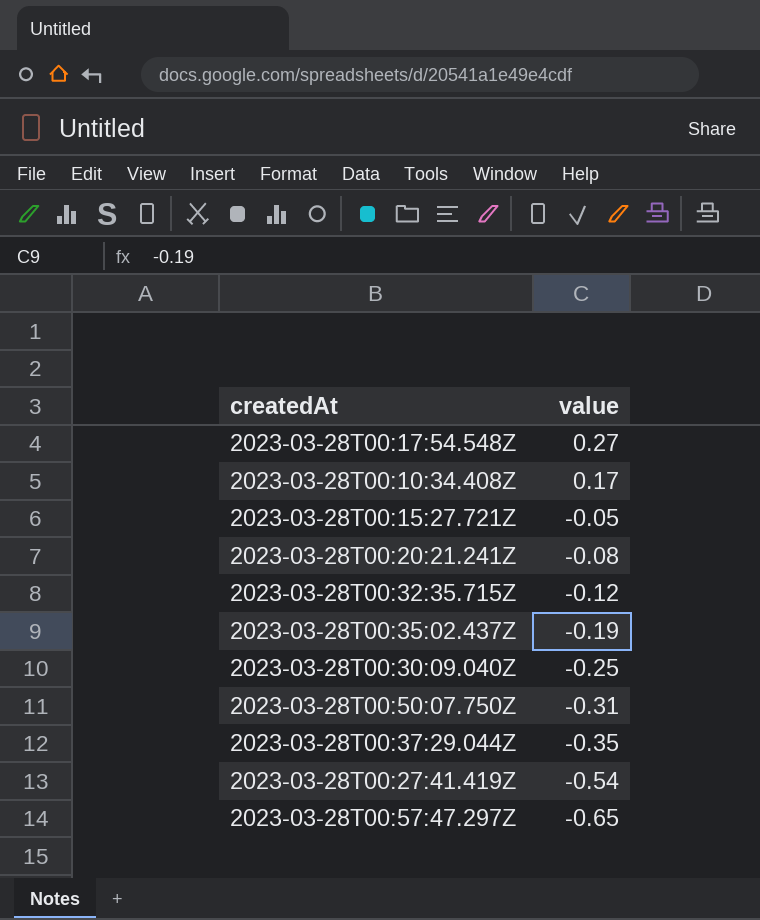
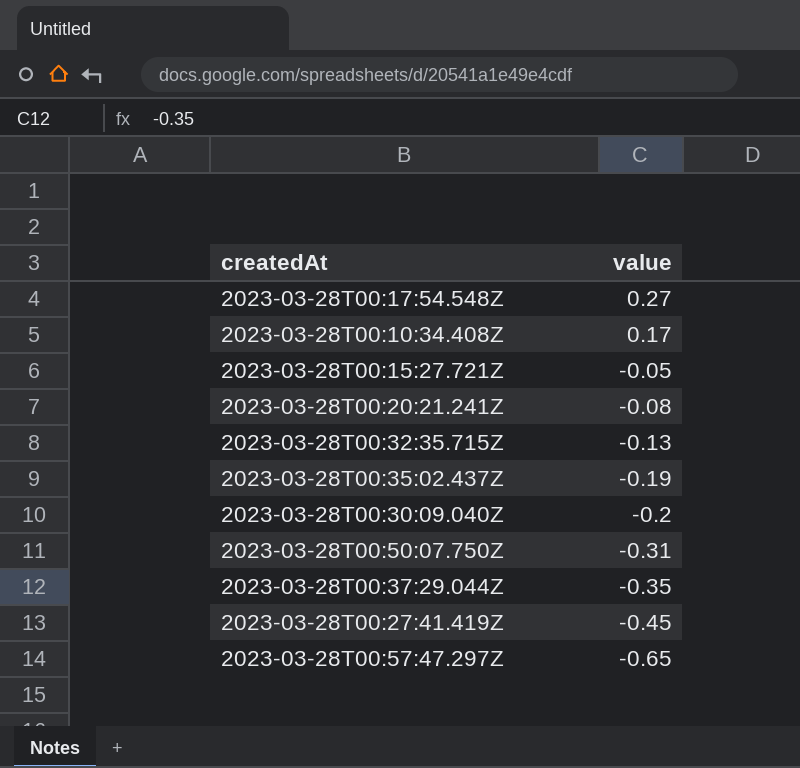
2023-03-28T00:32:35.715Z | value: -0.12 -> -0.13
2023-03-28T00:30:09.040Z | value: -0.25 -> -0.2
2023-03-28T00:27:41.419Z | value: -0.54 -> -0.45

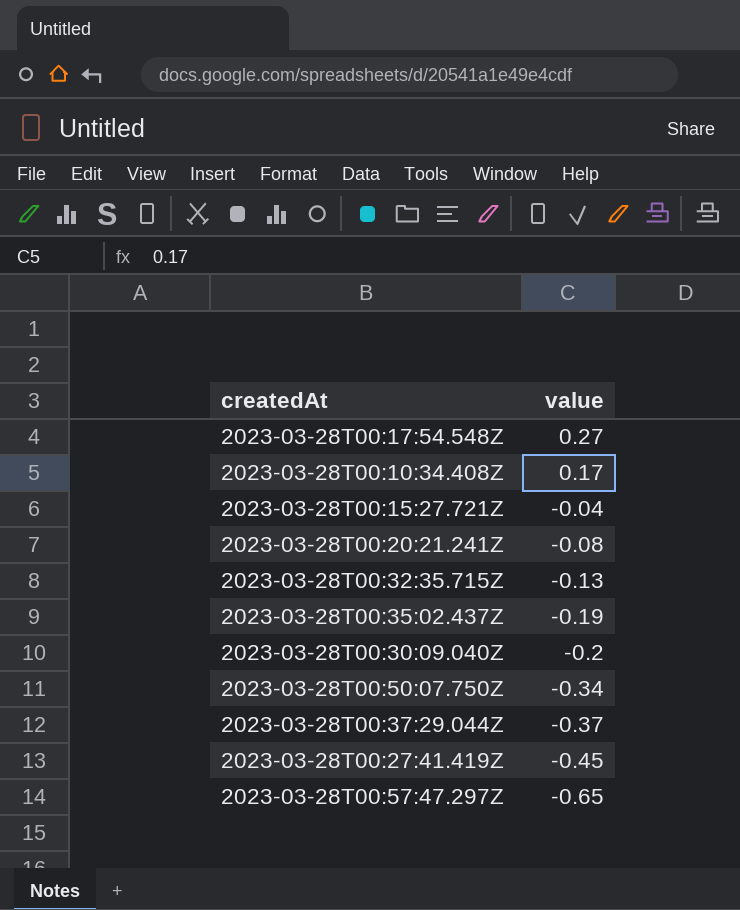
2023-03-28T00:15:27.721Z | value: -0.05 -> -0.04
2023-03-28T00:50:07.750Z | value: -0.31 -> -0.34
2023-03-28T00:37:29.044Z | value: -0.35 -> -0.37

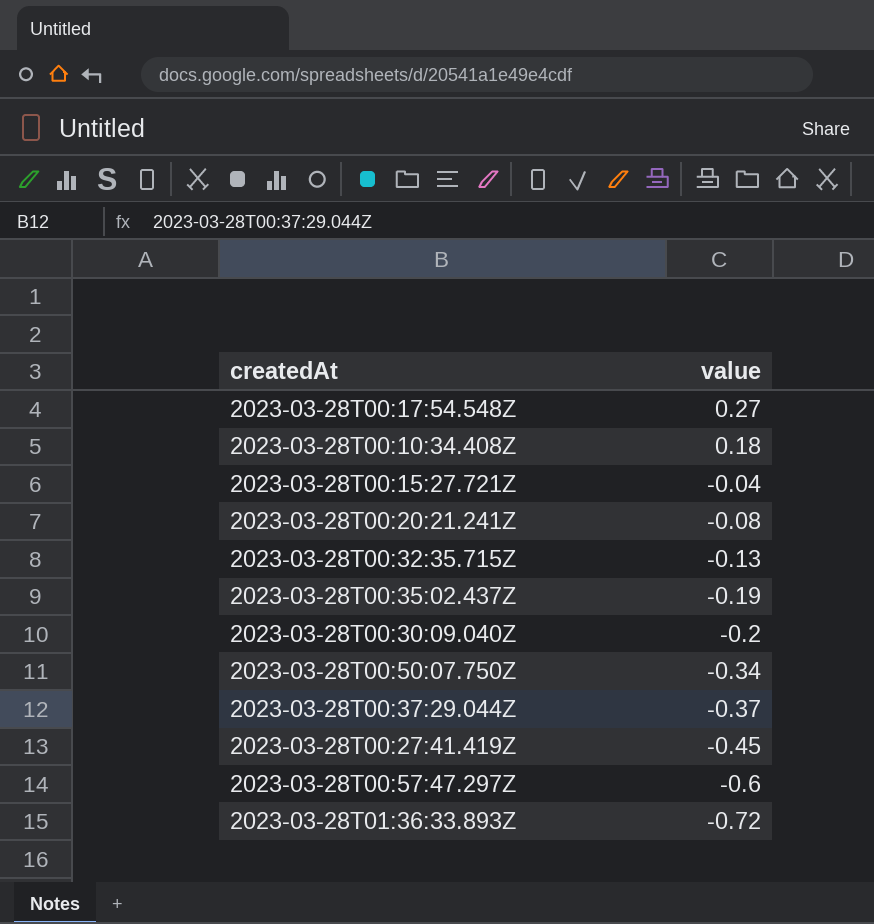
2023-03-28T00:10:34.408Z | value: 0.17 -> 0.18
2023-03-28T00:57:47.297Z | value: -0.65 -> -0.6
row 2023-03-28T01:36:33.893Z: none -> -0.72

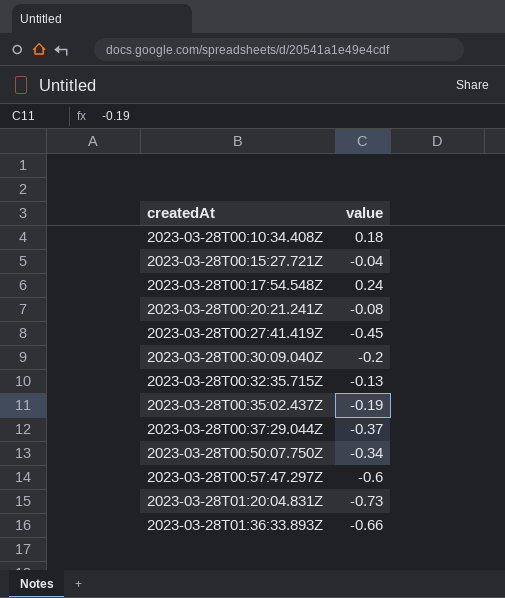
row order: value descending -> createdAt ascending
2023-03-28T00:17:54.548Z | value: 0.27 -> 0.24
row 2023-03-28T01:20:04.831Z: none -> -0.73
2023-03-28T01:36:33.893Z | value: -0.72 -> -0.66

